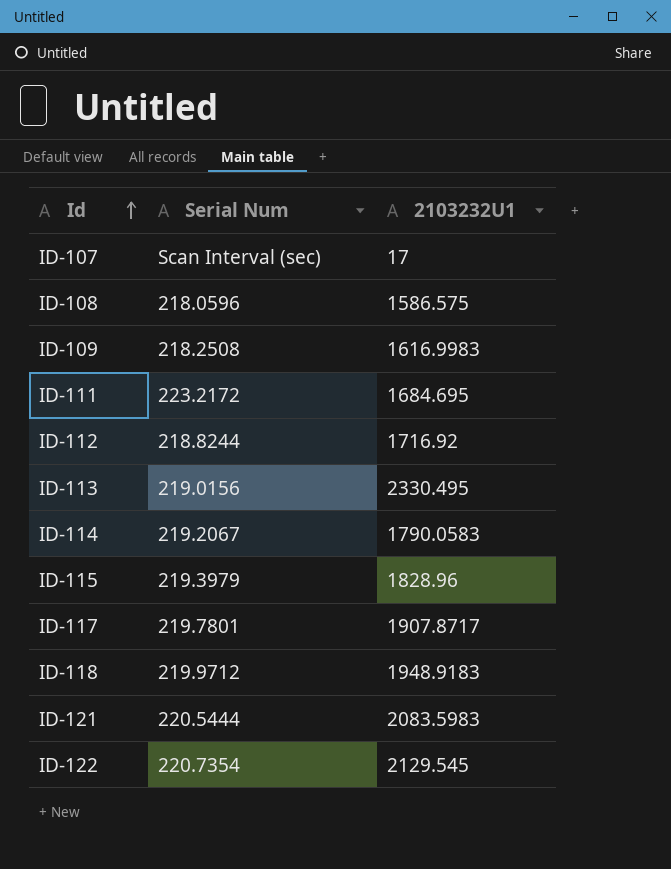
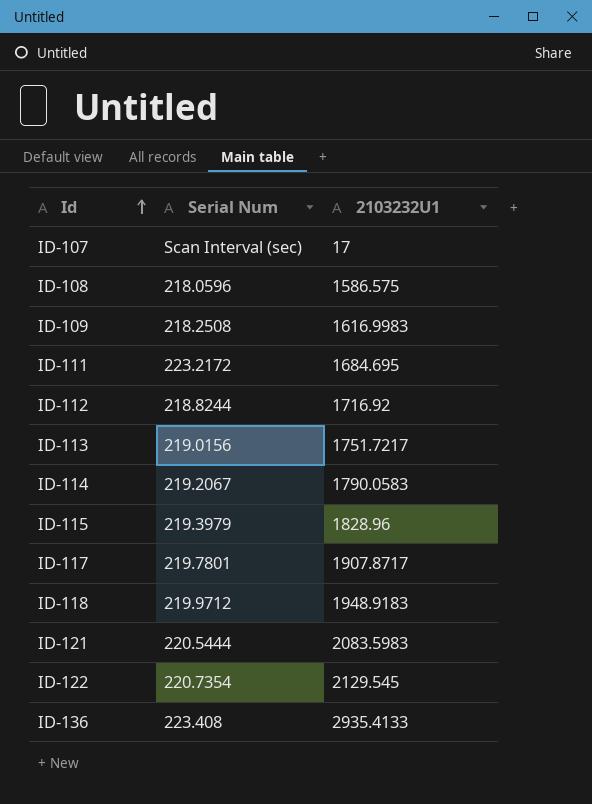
ID-113 | 2103232U1: 2330.495 -> 1751.7217
row ID-136: none -> 223.408 | 2935.4133

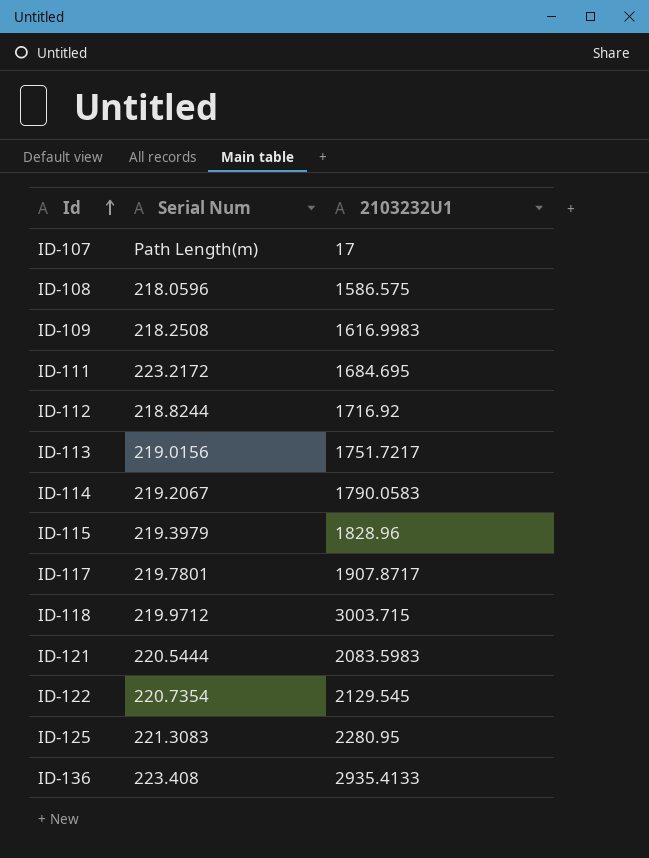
ID-107 | Serial Num: Scan Interval (sec) -> Path Length(m)
ID-118 | 2103232U1: 1948.9183 -> 3003.715
row ID-125: none -> 221.3083 | 2280.95

